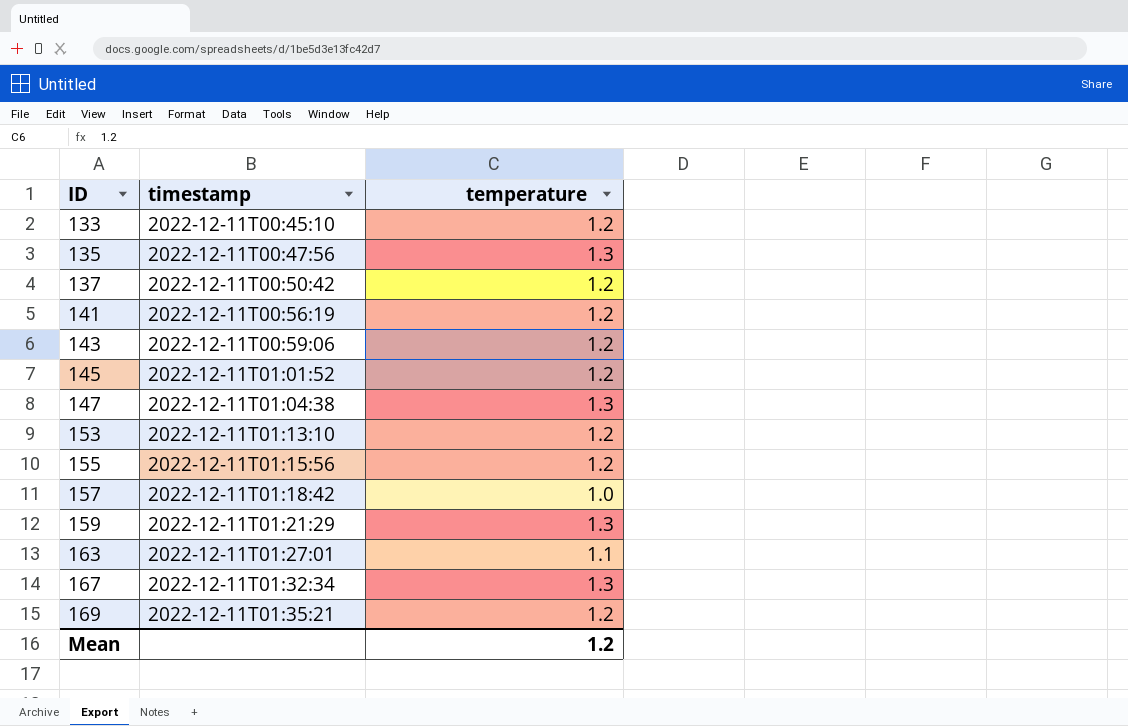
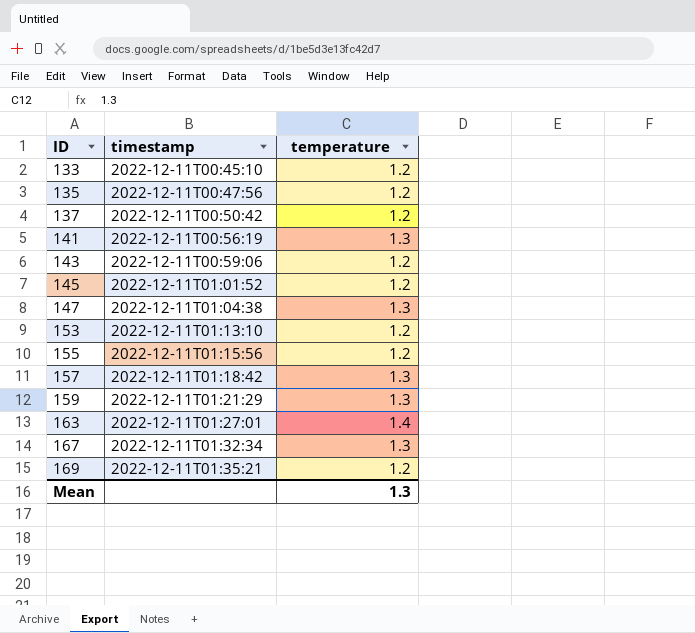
135 | temperature: 1.3 -> 1.2
141 | temperature: 1.2 -> 1.3
157 | temperature: 1.0 -> 1.3
163 | temperature: 1.1 -> 1.4
Mean | temperature: 1.2 -> 1.3

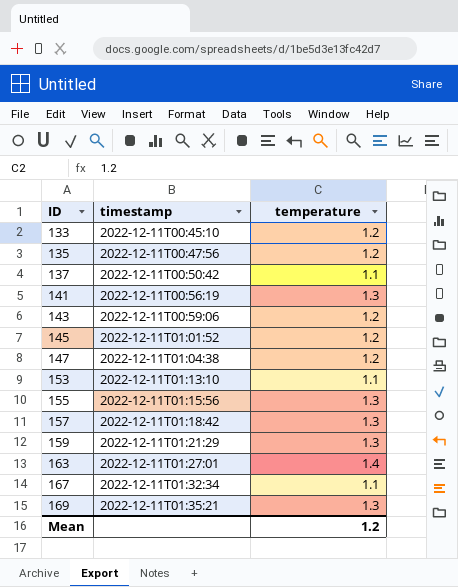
137 | temperature: 1.2 -> 1.1
147 | temperature: 1.3 -> 1.2
153 | temperature: 1.2 -> 1.1
155 | temperature: 1.2 -> 1.3
167 | temperature: 1.3 -> 1.1
169 | temperature: 1.2 -> 1.3
Mean | temperature: 1.3 -> 1.2

